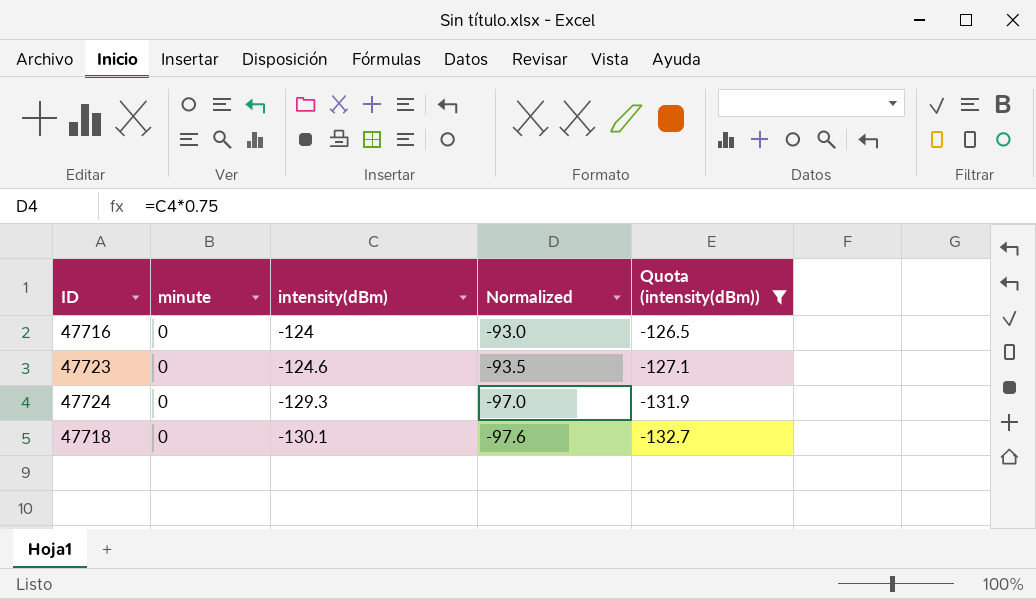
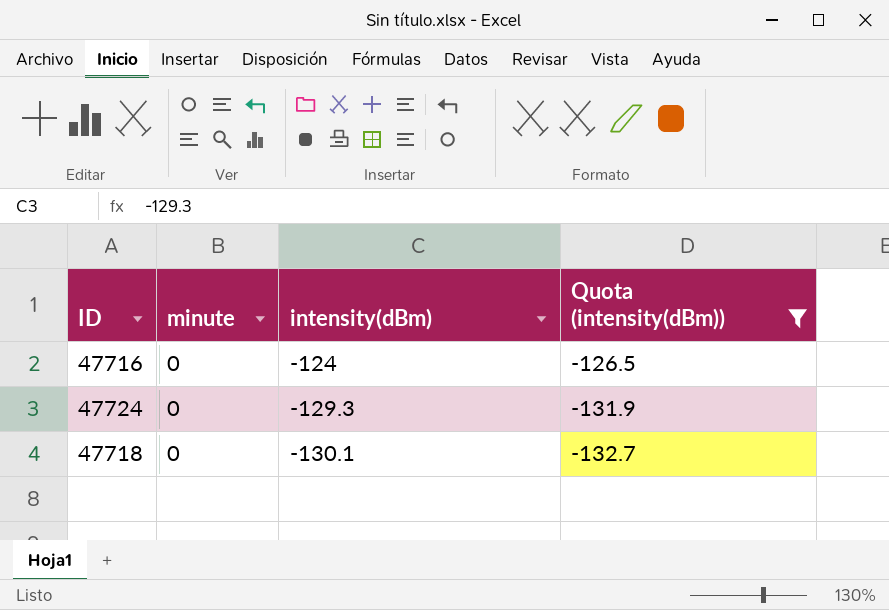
column Normalized | formula: [intensity(dBm)] * 0.75 -> none
row 47723: 0 | -124.6 | -93.5 | -127.1 -> none

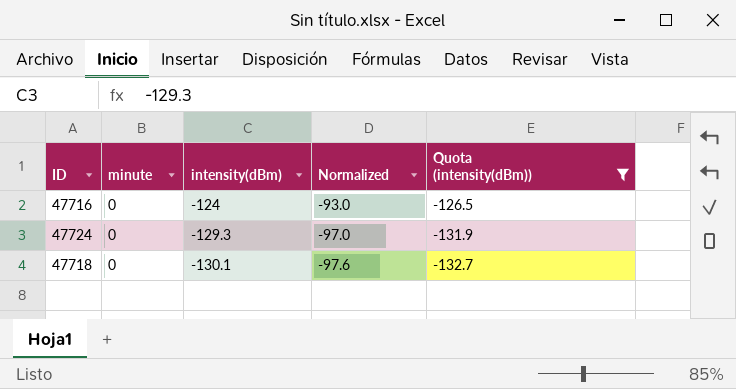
column Normalized | formula: none -> [intensity(dBm)] * 0.75

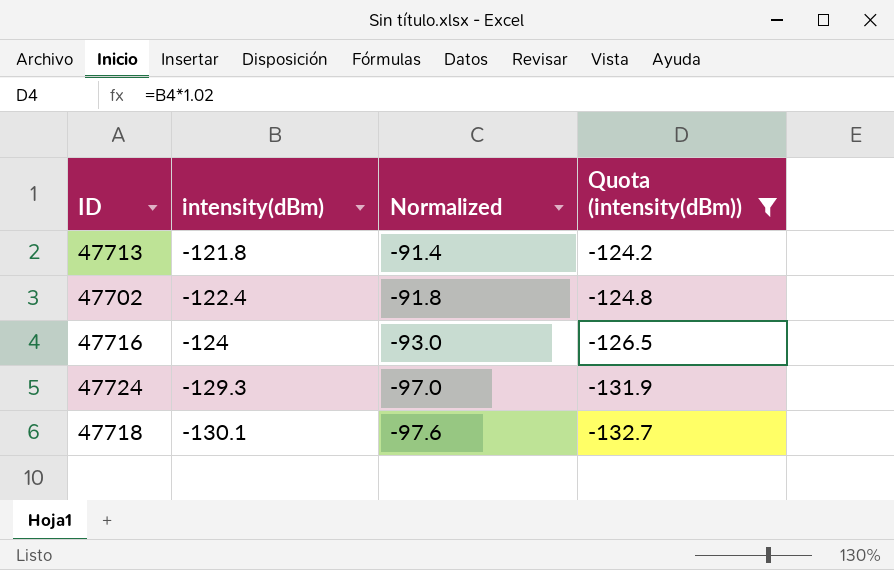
column minute | position: 2 -> none
row 47713: none -> -121.8 | -91.4 | -124.2
row 47702: none -> -122.4 | -91.8 | -124.8

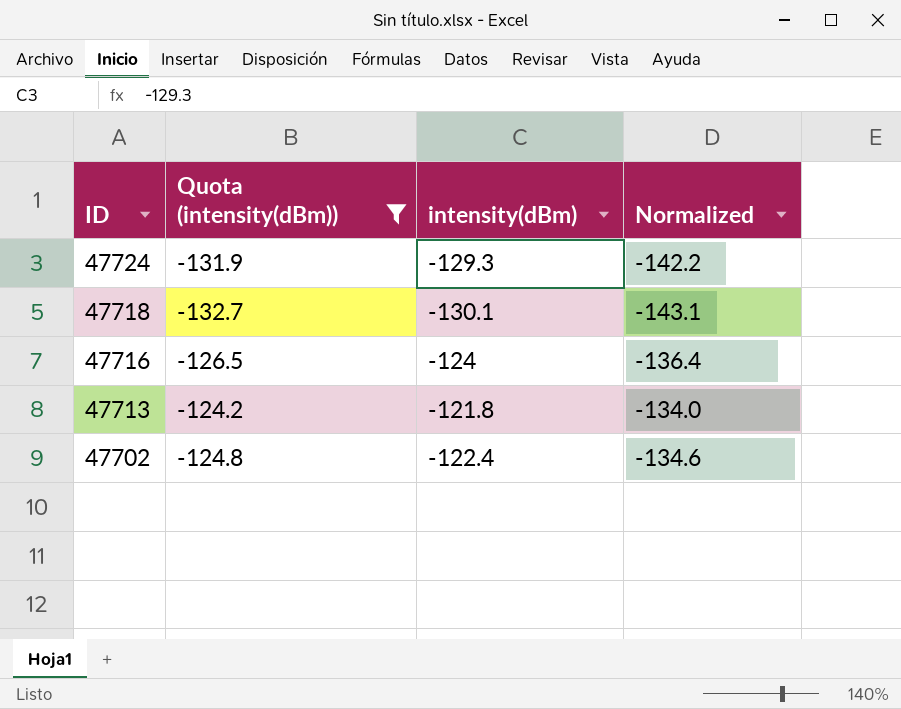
row order: intensity(dBm) descending -> ID descending
column Quota (intensity(dBm)) | position: 4 -> 2
column Normalized | formula: [intensity(dBm)] * 0.75 -> [intensity(dBm)] * 1.1

